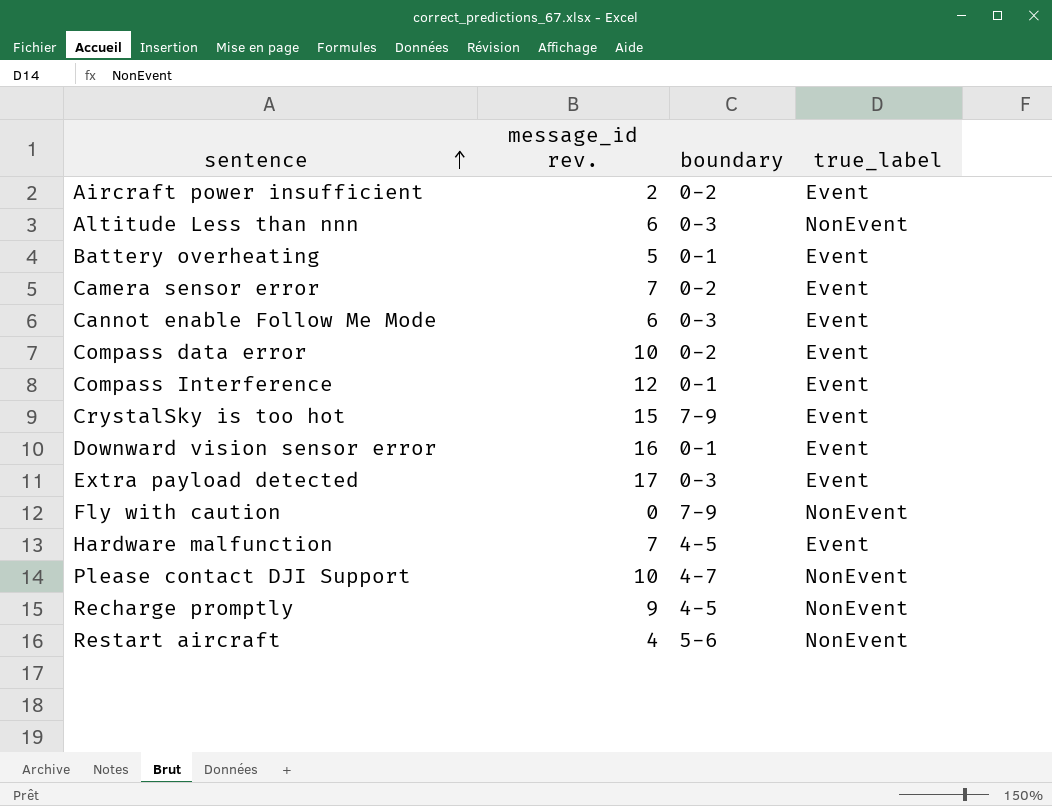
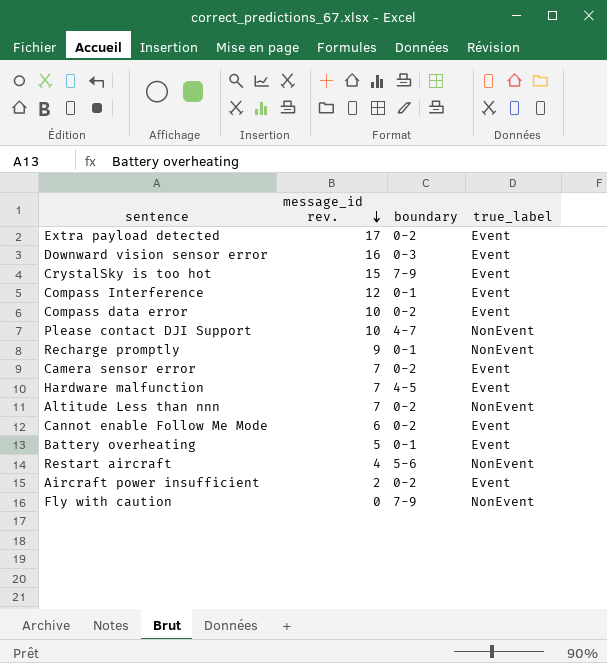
row order: sentence ascending -> message_id rev. descending
Extra payload detected | boundary: 0-3 -> 0-2
Downward vision sensor error | boundary: 0-1 -> 0-3
Recharge promptly | boundary: 4-5 -> 0-1
Altitude Less than nnn | message_id rev.: 6 -> 7
Altitude Less than nnn | boundary: 0-3 -> 0-2
Cannot enable Follow Me Mode | boundary: 0-3 -> 0-2

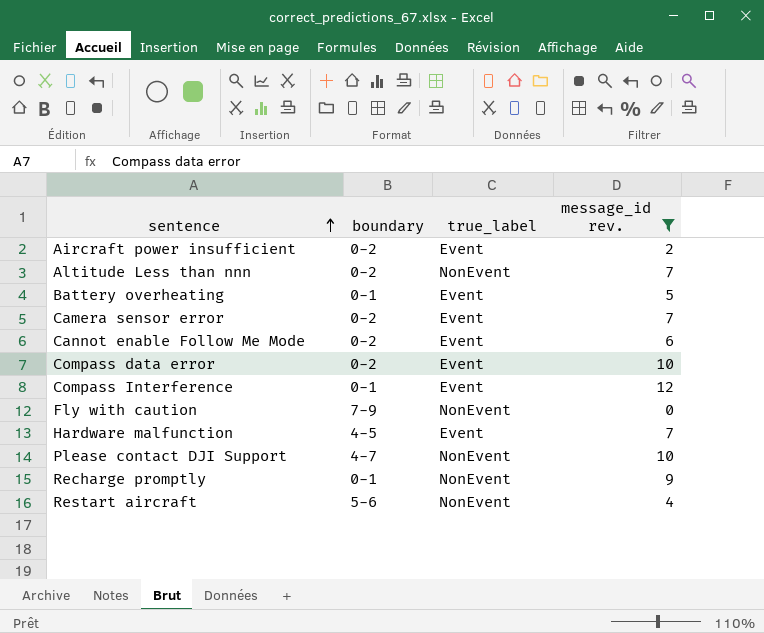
filter: none -> message_id rev. <= 12
row order: message_id rev. descending -> sentence ascending
column message_id rev. | position: 2 -> 4

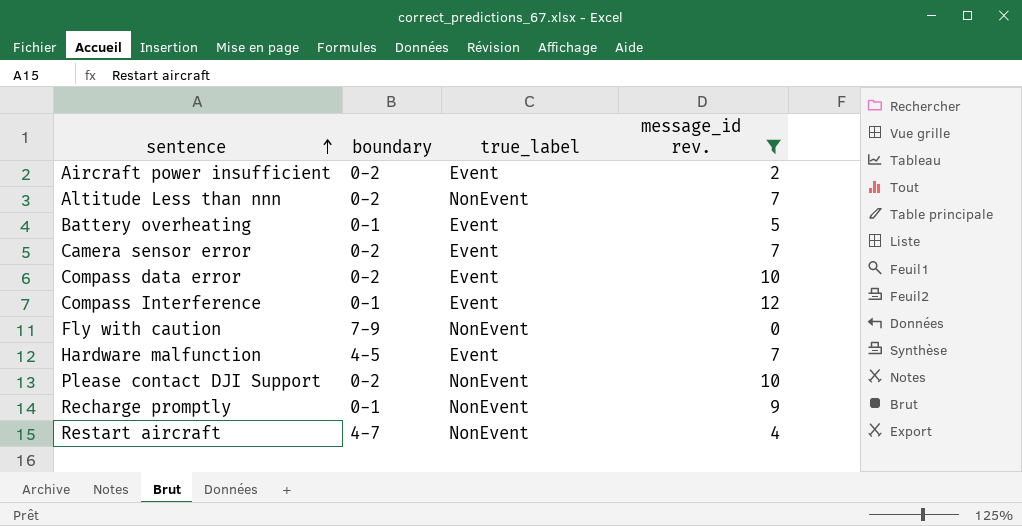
row Cannot enable Follow Me Mode: 0-2 | Event | 6 -> none
Please contact DJI Support | boundary: 4-7 -> 0-2
Restart aircraft | boundary: 5-6 -> 4-7

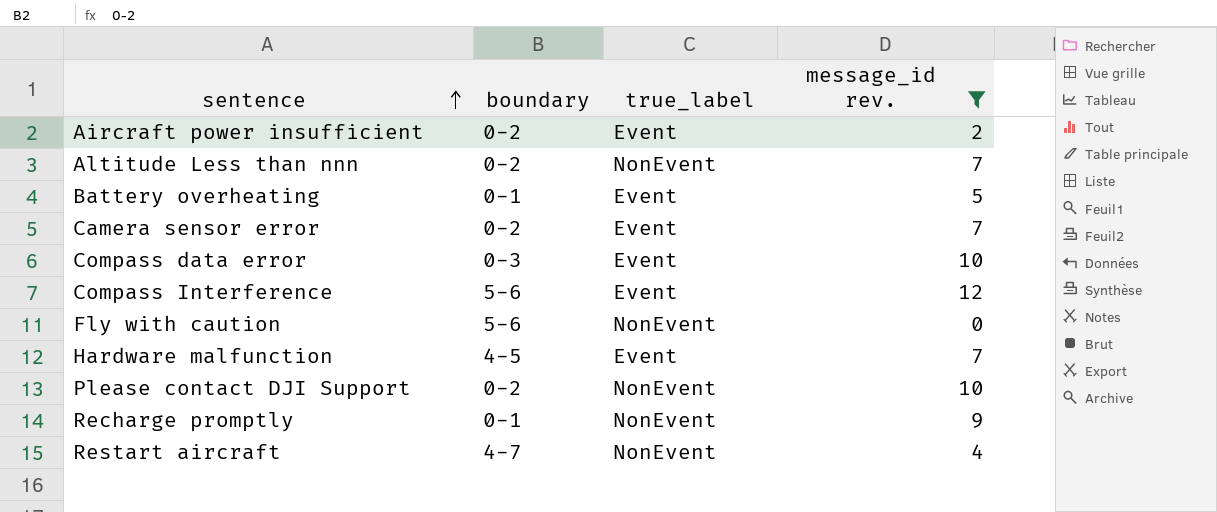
Compass data error | boundary: 0-2 -> 0-3
Compass Interference | boundary: 0-1 -> 5-6
Fly with caution | boundary: 7-9 -> 5-6

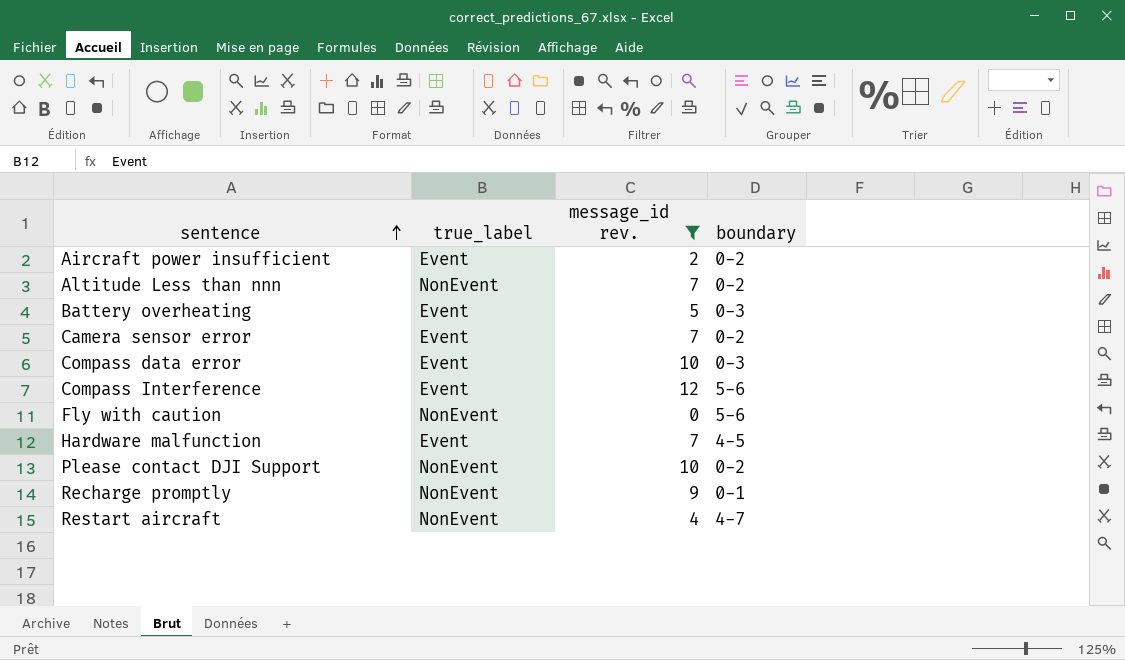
column boundary | position: 2 -> 4
Battery overheating | boundary: 0-1 -> 0-3

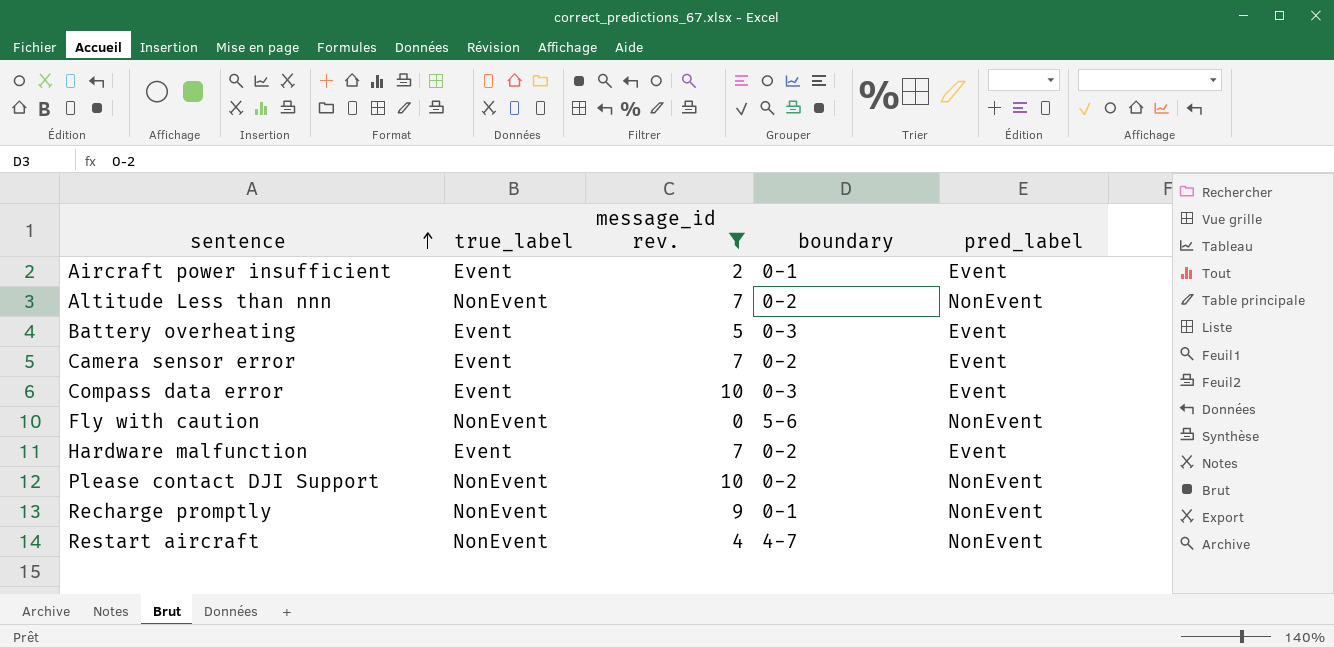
column pred_label | position: none -> 5
row Compass Interference: Event | 12 | 5-6 -> none
Aircraft power insufficient | boundary: 0-2 -> 0-1
Hardware malfunction | boundary: 4-5 -> 0-2

